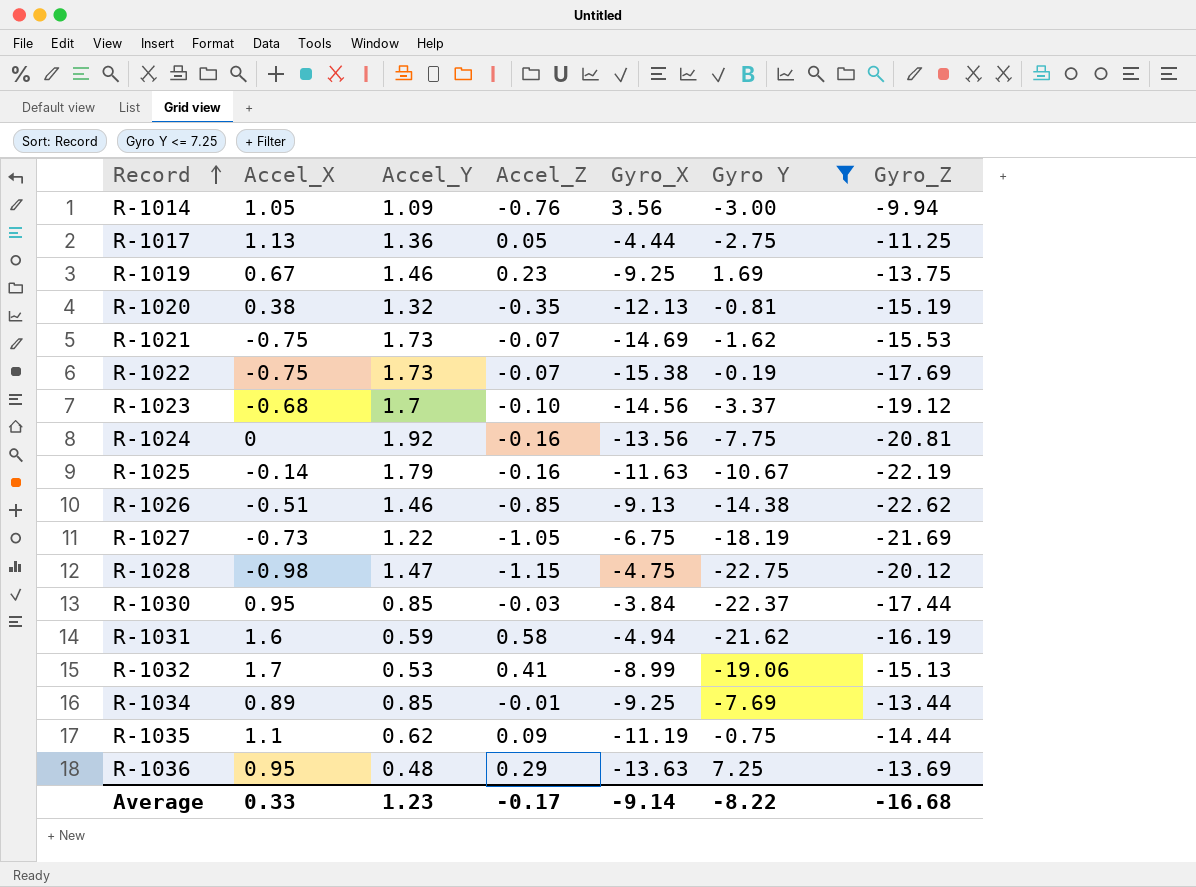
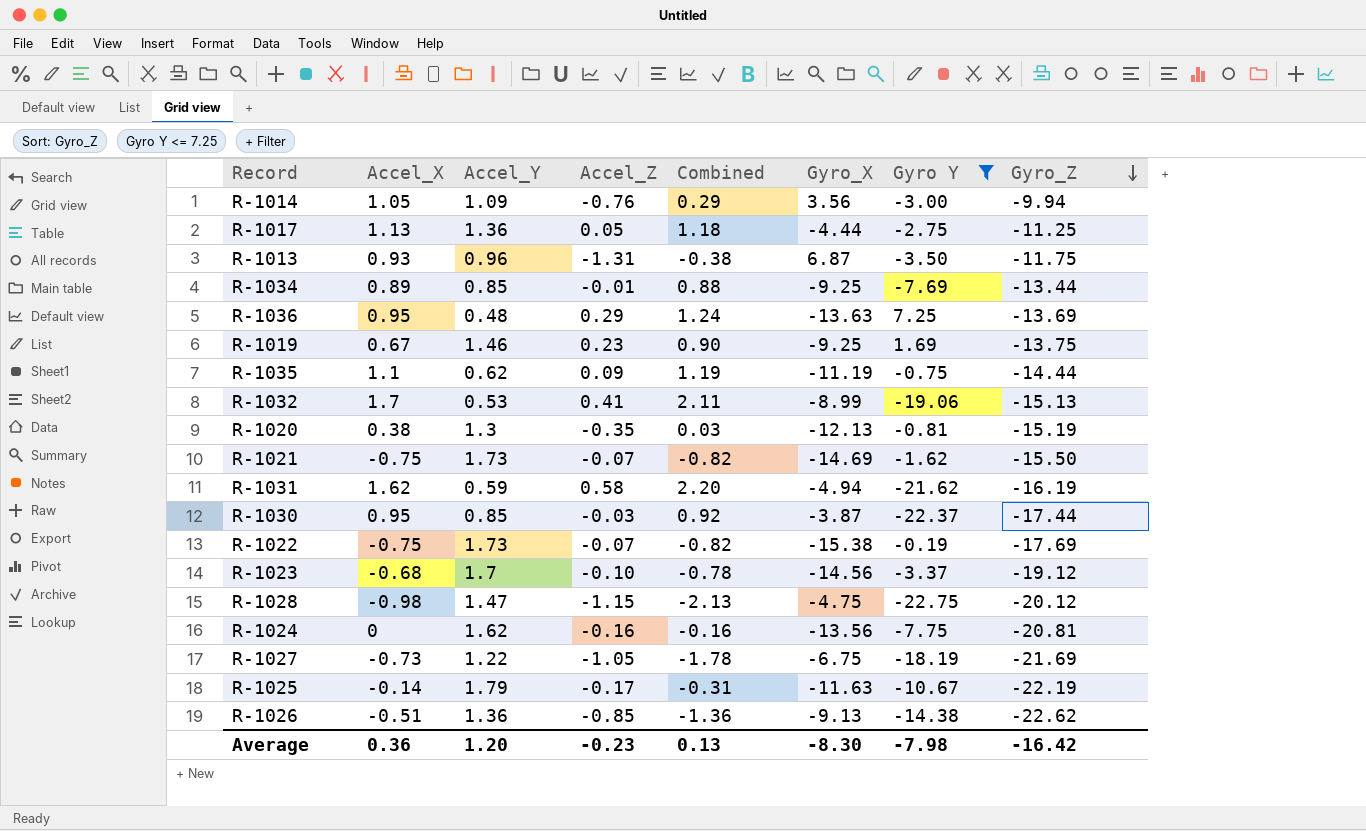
row order: Record ascending -> Gyro_Z descending
column Combined | formula: none -> [Accel_X] + [Accel_Z]
row R-1013: none -> 0.93 | 0.96 | -1.31 | -0.38 | 6.87 | -3.50 | -11.75
R-1020 | Accel_Y: 1.32 -> 1.3
R-1021 | Gyro_Z: -15.53 -> -15.50
R-1031 | Accel_X: 1.6 -> 1.62
R-1030 | Gyro_X: -3.84 -> -3.87
R-1024 | Accel_Y: 1.92 -> 1.62
R-1025 | Accel_Z: -0.16 -> -0.17
R-1026 | Accel_Y: 1.46 -> 1.36
Average | Accel_X: 0.33 -> 0.36
Average | Accel_Y: 1.23 -> 1.20
Average | Accel_Z: -0.17 -> -0.23
Average | Gyro_X: -9.14 -> -8.30
Average | Gyro Y: -8.22 -> -7.98
Average | Gyro_Z: -16.68 -> -16.42

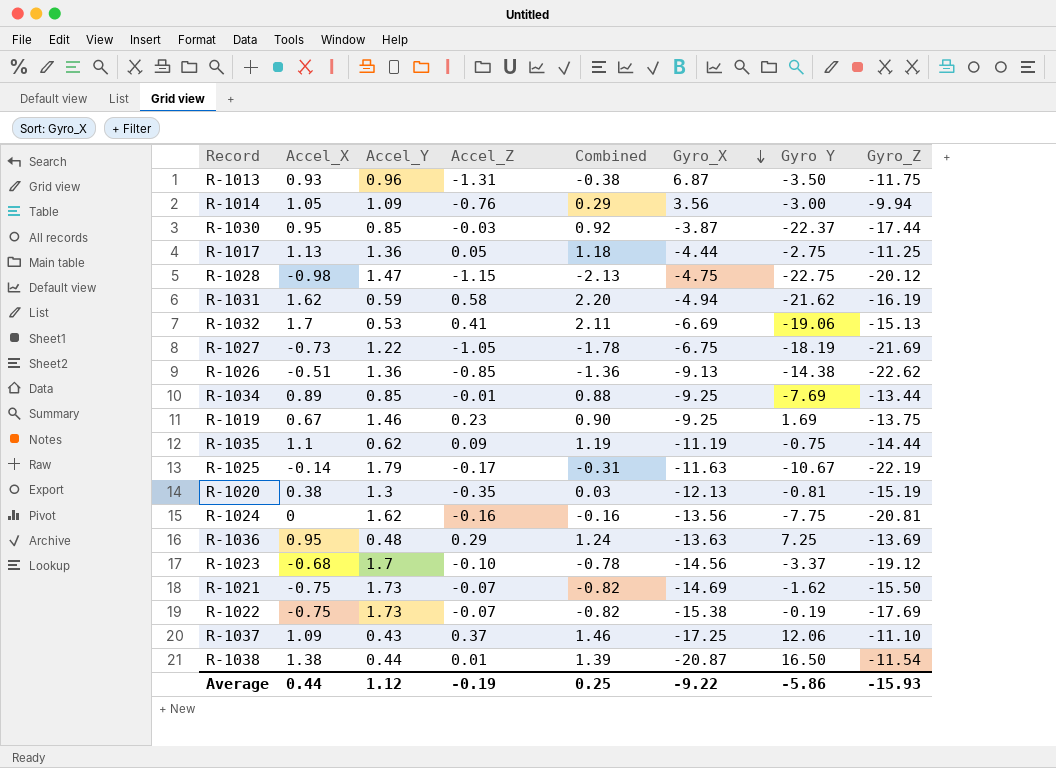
filter: Gyro Y <= 7.25 -> none
row order: Gyro_Z descending -> Gyro_X descending
R-1032 | Gyro_X: -8.99 -> -6.69
Average | Accel_X: 0.36 -> 0.44
Average | Accel_Y: 1.20 -> 1.12
Average | Accel_Z: -0.23 -> -0.19
Average | Combined: 0.13 -> 0.25
Average | Gyro_X: -8.30 -> -9.22
Average | Gyro Y: -7.98 -> -5.86
Average | Gyro_Z: -16.42 -> -15.93

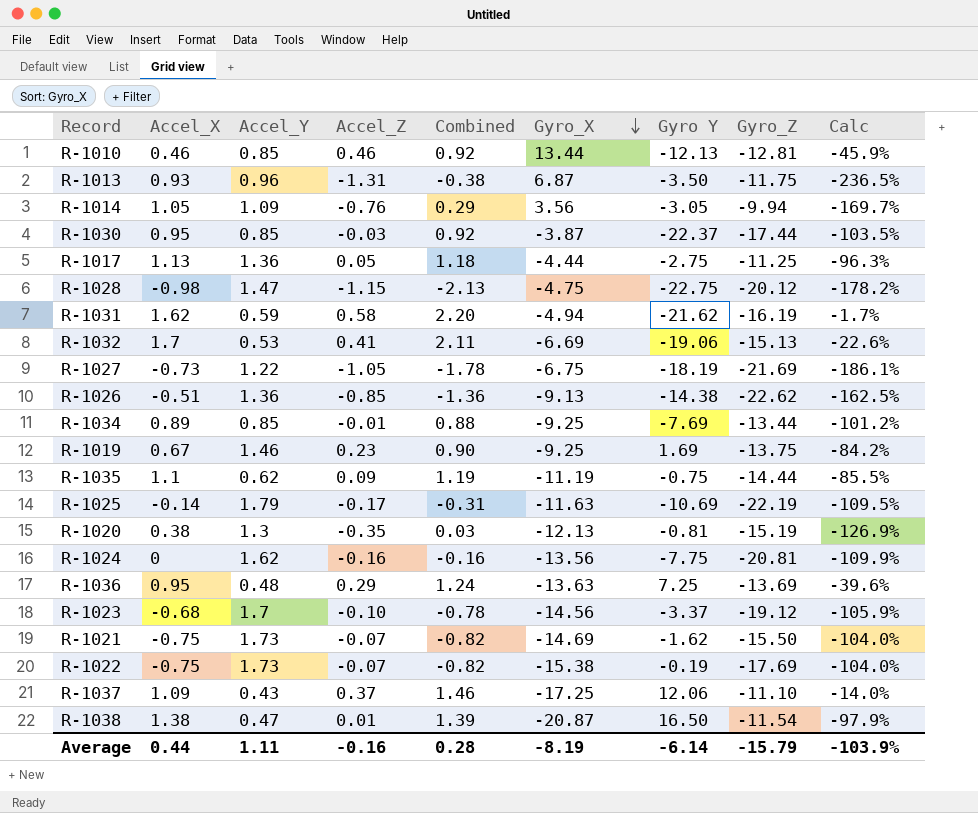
column Calc | formula: none -> ([Accel_Z] - [Accel_Y]) / [Accel_Y]
row R-1010: none -> 0.46 | 0.85 | 0.46 | 0.92 | 13.44 | -12.13 | -12.81 | -45.9%
R-1014 | Gyro Y: -3.00 -> -3.05
R-1025 | Gyro Y: -10.67 -> -10.69
R-1038 | Accel_Y: 0.44 -> 0.47
Average | Accel_Y: 1.12 -> 1.11
Average | Accel_Z: -0.19 -> -0.16
Average | Combined: 0.25 -> 0.28
Average | Gyro_X: -9.22 -> -8.19
Average | Gyro Y: -5.86 -> -6.14
Average | Gyro_Z: -15.93 -> -15.79

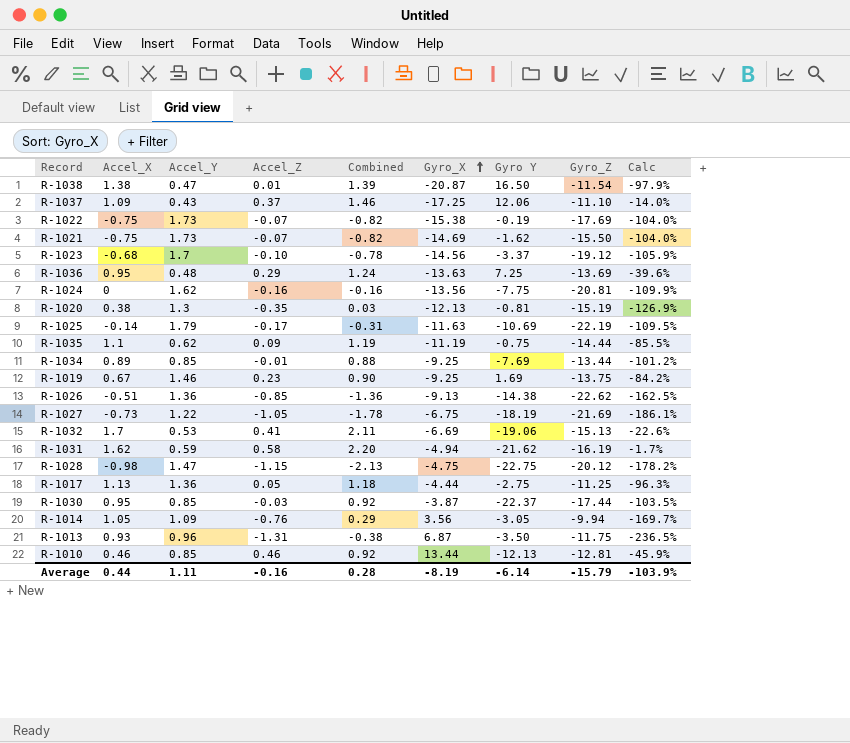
row order: Gyro_X descending -> Gyro_X ascending

